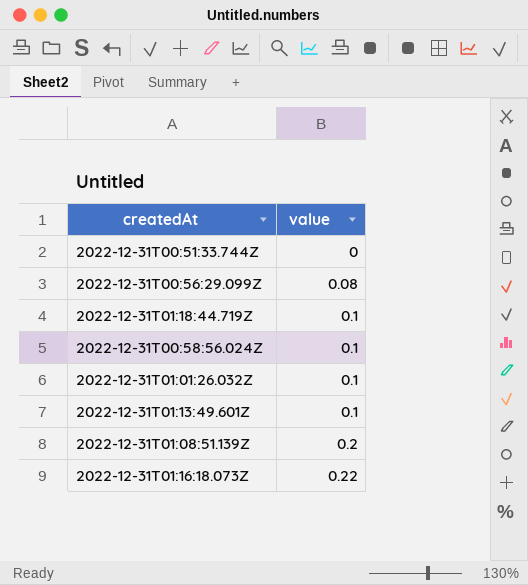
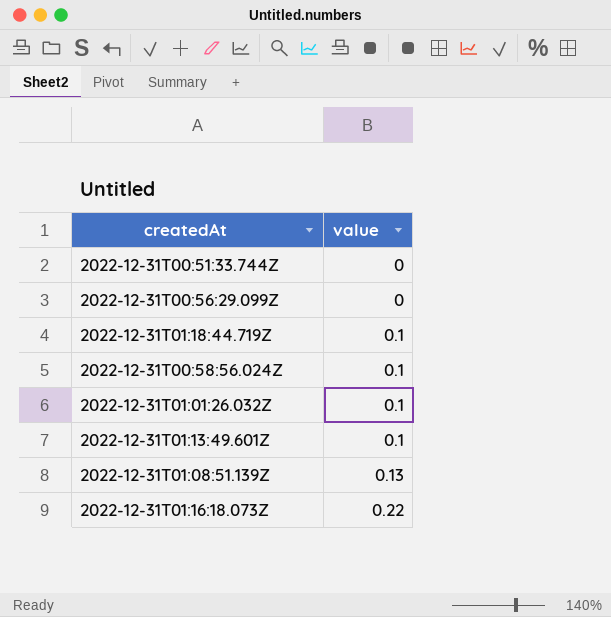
2022-12-31T00:56:29.099Z | value: 0.08 -> 0
2022-12-31T01:08:51.139Z | value: 0.2 -> 0.13

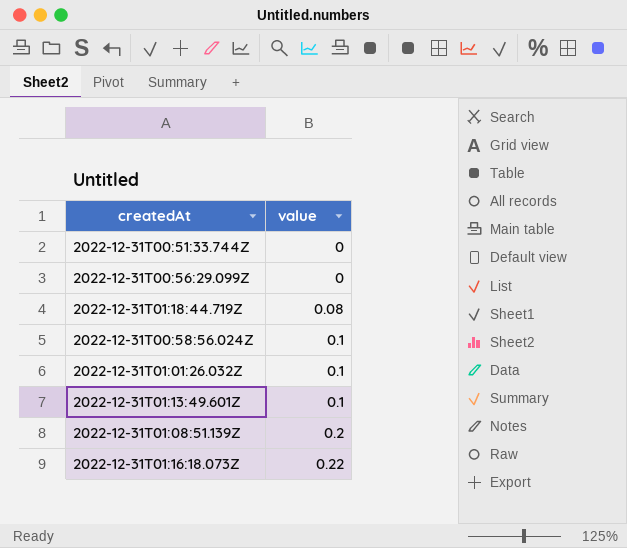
2022-12-31T01:18:44.719Z | value: 0.1 -> 0.08
2022-12-31T01:08:51.139Z | value: 0.13 -> 0.2

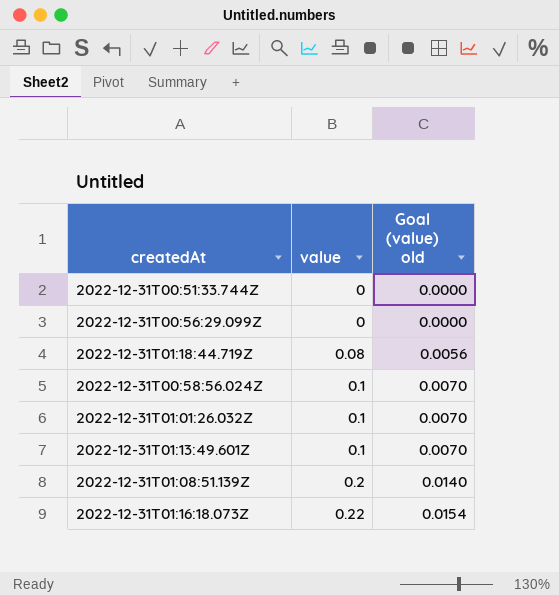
column Goal (value) old | formula: none -> [value] * 0.07

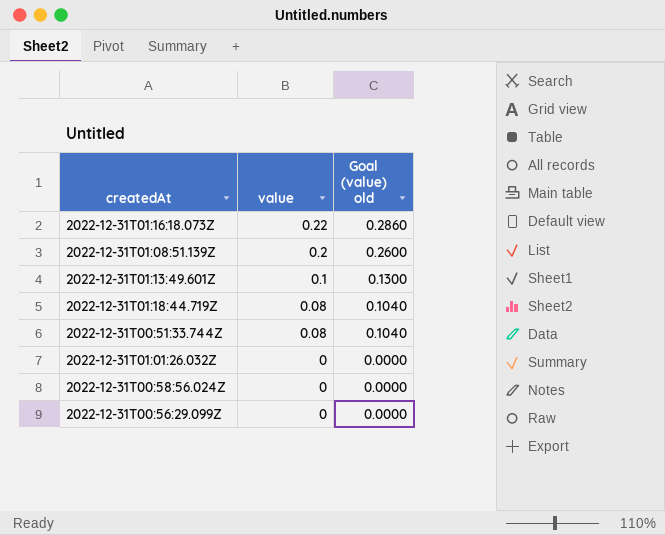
row order: value ascending -> value descending
column Goal (value) old | formula: [value] * 0.07 -> [value] * 1.3
2022-12-31T00:51:33.744Z | value: 0 -> 0.08
2022-12-31T01:01:26.032Z | value: 0.1 -> 0
2022-12-31T00:58:56.024Z | value: 0.1 -> 0

